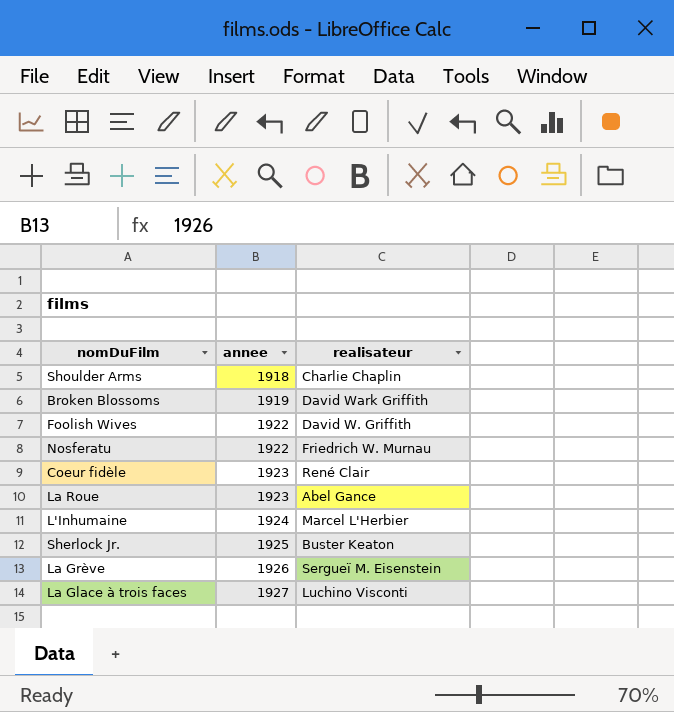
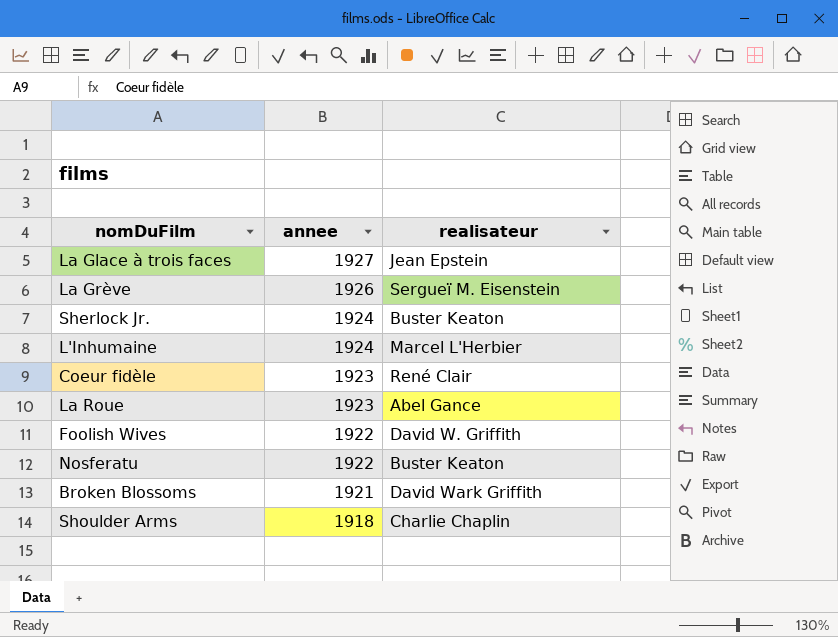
row order: annee ascending -> annee descending
La Glace à trois faces | realisateur: Luchino Visconti -> Jean Epstein
Sherlock Jr. | annee: 1925 -> 1924
Nosferatu | realisateur: Friedrich W. Murnau -> Buster Keaton
Broken Blossoms | annee: 1919 -> 1921

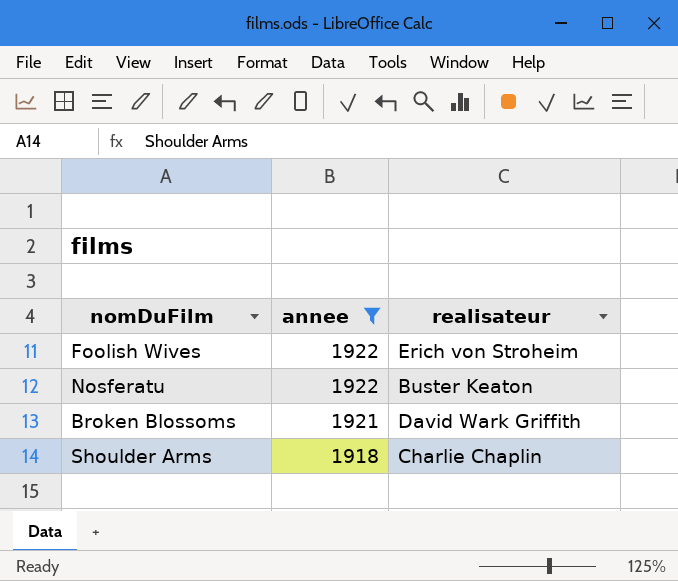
filter: none -> annee <= 1922
Foolish Wives | realisateur: David W. Griffith -> Erich von Stroheim

